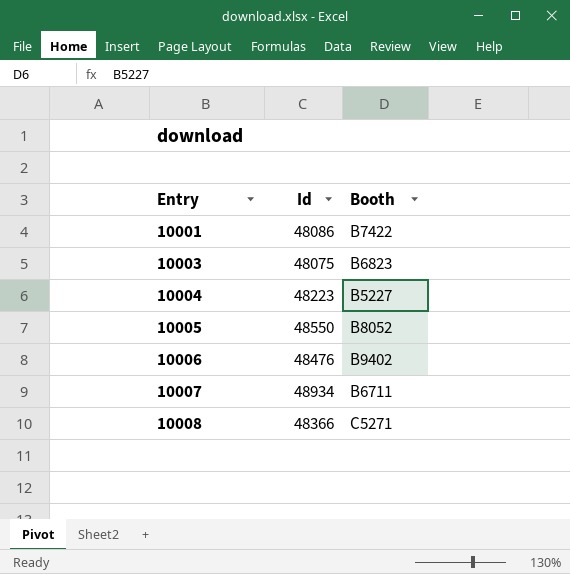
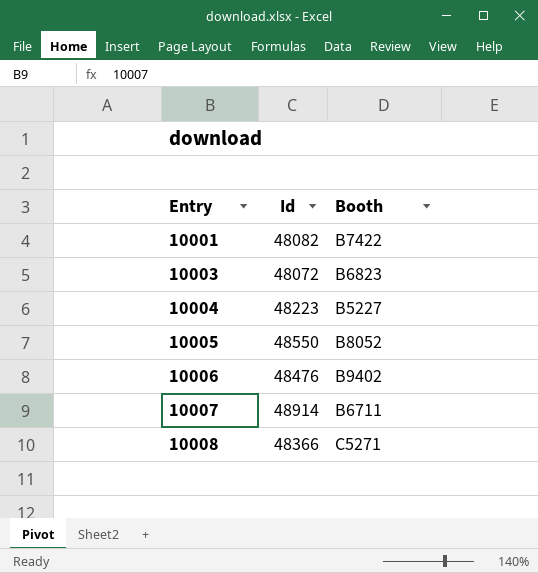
10001 | Id: 48086 -> 48082
10003 | Id: 48075 -> 48072
10007 | Id: 48934 -> 48914

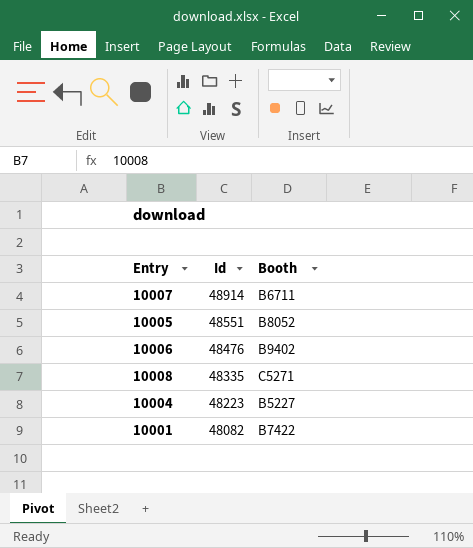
row order: Entry ascending -> Id descending
row 10003: 48072 | B6823 -> none
10005 | Id: 48550 -> 48551
10008 | Id: 48366 -> 48335

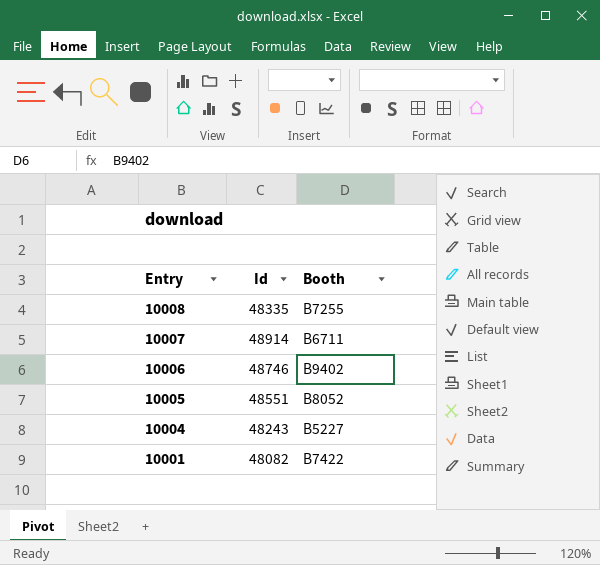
row order: Id descending -> Entry descending
10008 | Booth: C5271 -> B7255
10006 | Id: 48476 -> 48746
10004 | Id: 48223 -> 48243

